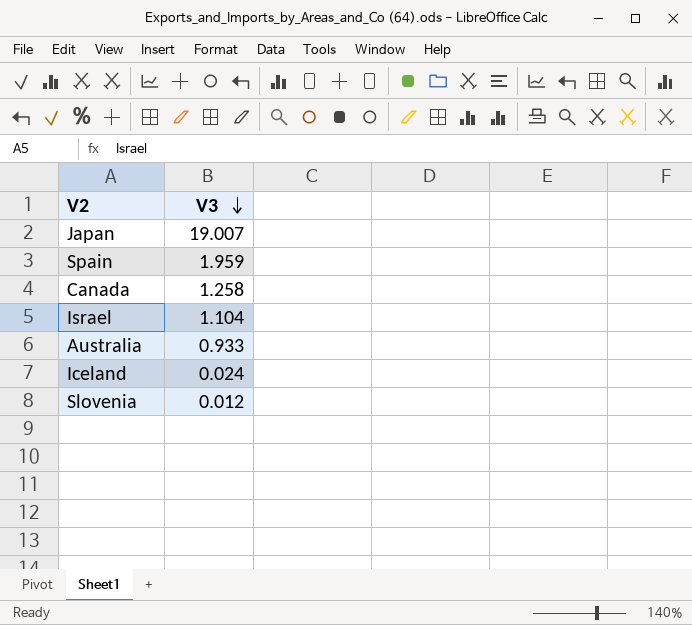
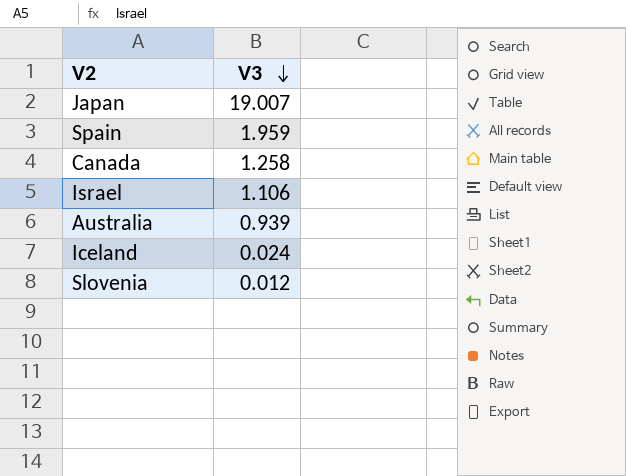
Israel | V3: 1.104 -> 1.106
Australia | V3: 0.933 -> 0.939

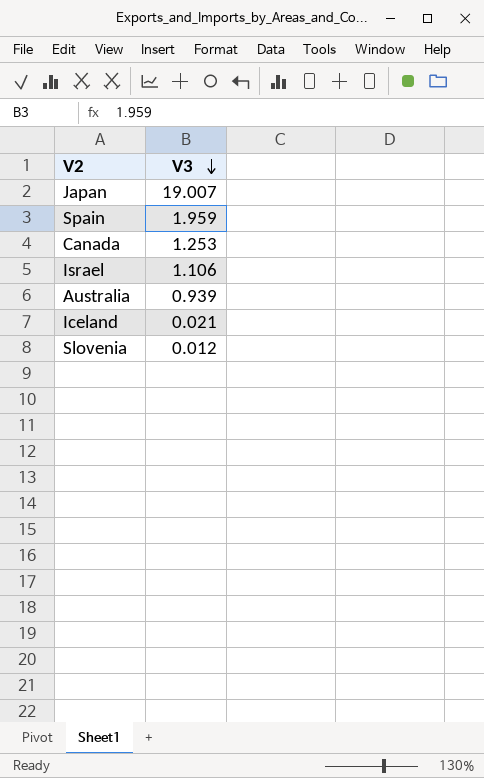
Canada | V3: 1.258 -> 1.253
Iceland | V3: 0.024 -> 0.021

